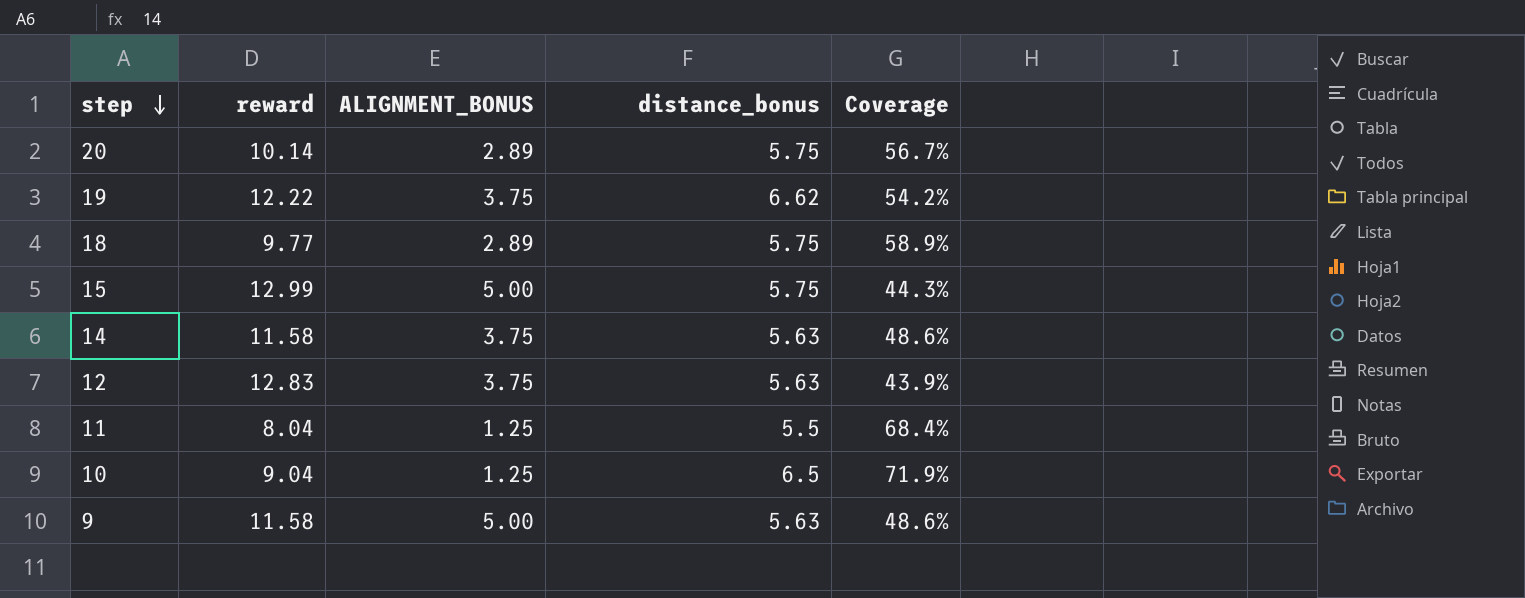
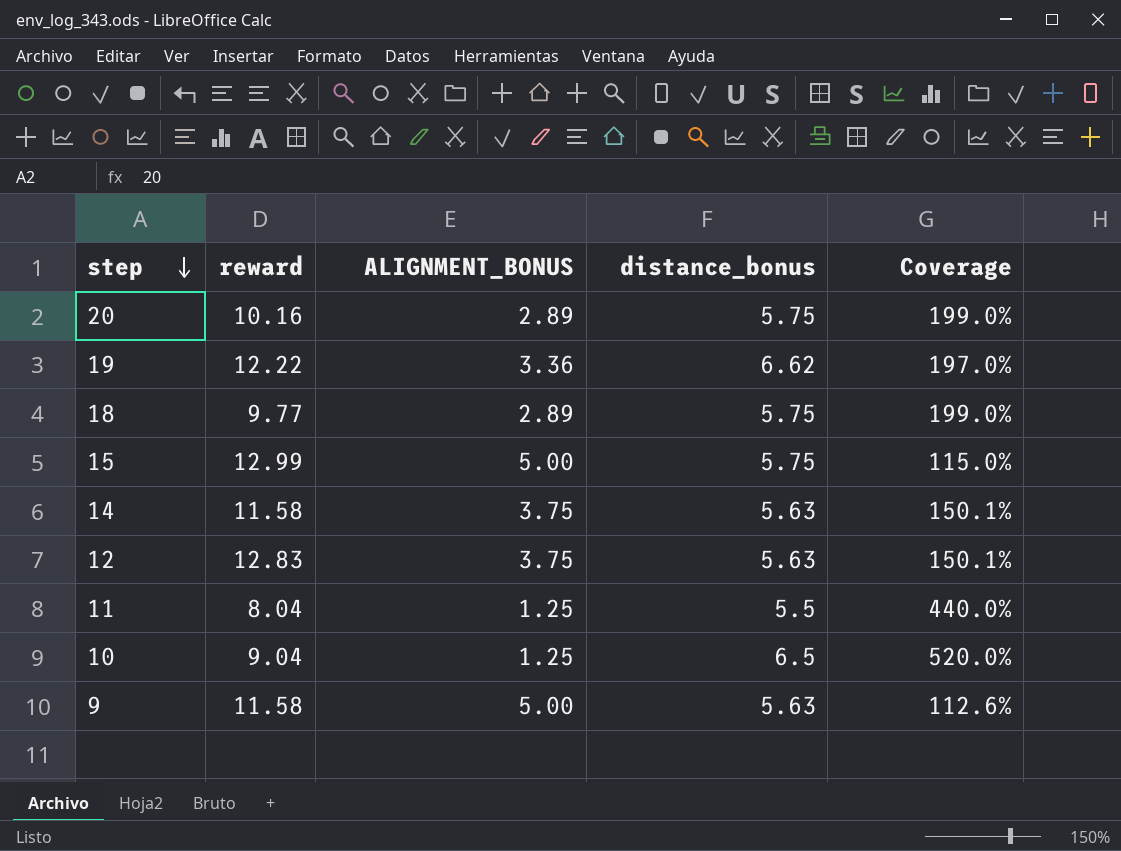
column Coverage | formula: [distance_bonus] / [reward] -> [distance_bonus] / [ALIGNMENT_BONUS]
20 | reward: 10.14 -> 10.16
19 | ALIGNMENT_BONUS: 3.75 -> 3.36

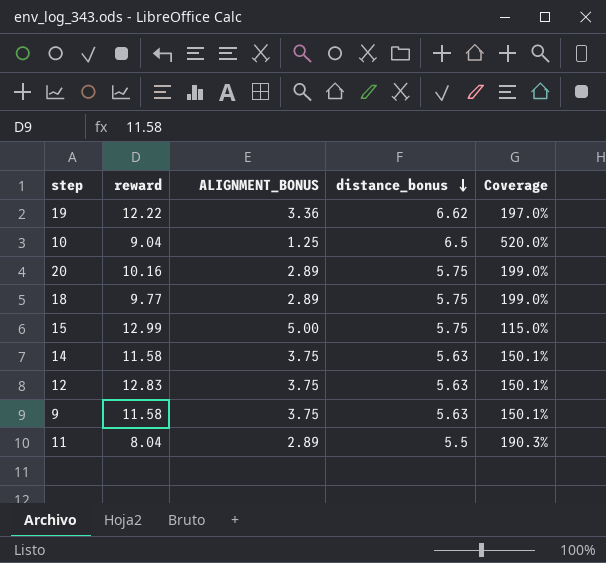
row order: step descending -> distance_bonus descending
9 | ALIGNMENT_BONUS: 5.00 -> 3.75
9 | Coverage: 112.6% -> 150.1%
11 | ALIGNMENT_BONUS: 1.25 -> 2.89
11 | Coverage: 440.0% -> 190.3%

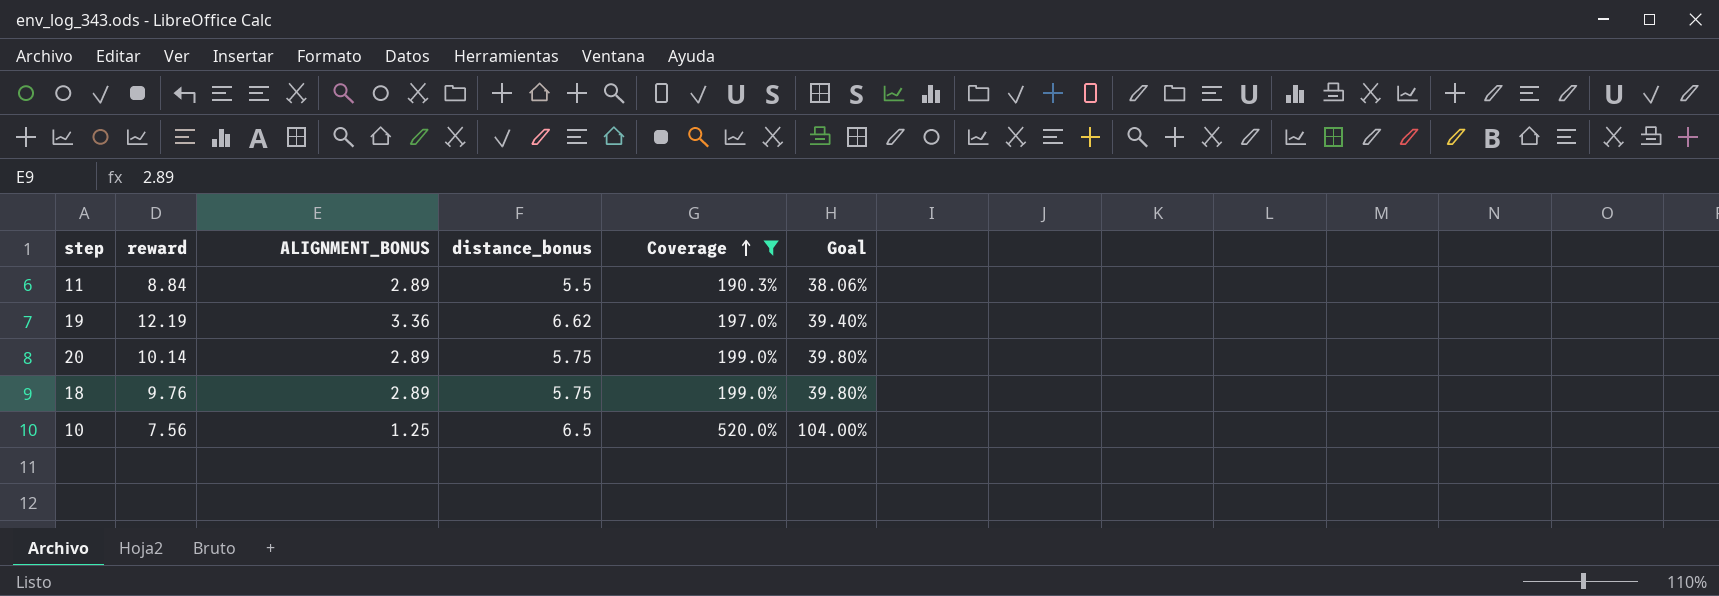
filter: none -> Coverage >= 190.3%
row order: distance_bonus descending -> Coverage ascending
column Goal | formula: none -> [Coverage] * 0.2
11 | reward: 8.04 -> 8.84
19 | reward: 12.22 -> 12.19
20 | reward: 10.16 -> 10.14
18 | reward: 9.77 -> 9.76
10 | reward: 9.04 -> 7.56

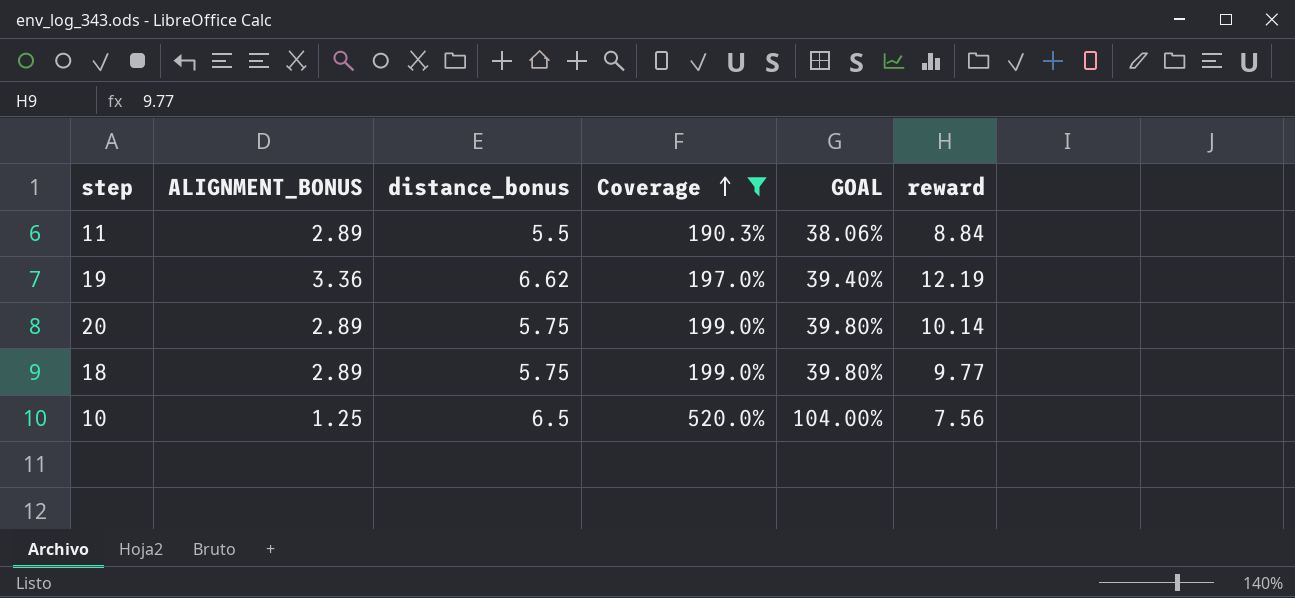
column name: Goal -> GOAL
column reward | position: 2 -> 6
18 | reward: 9.76 -> 9.77

